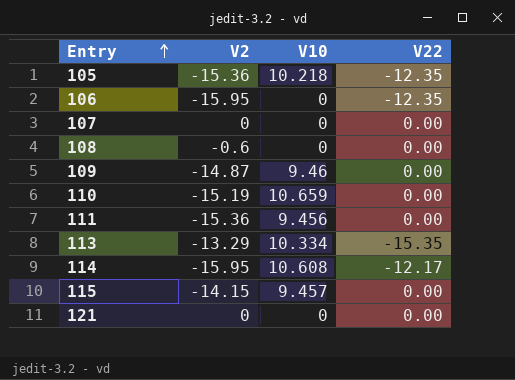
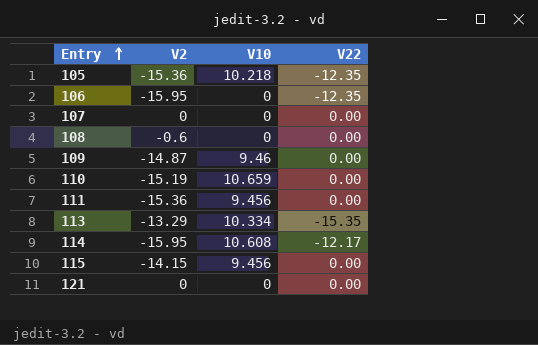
115 | V10: 9.457 -> 9.456

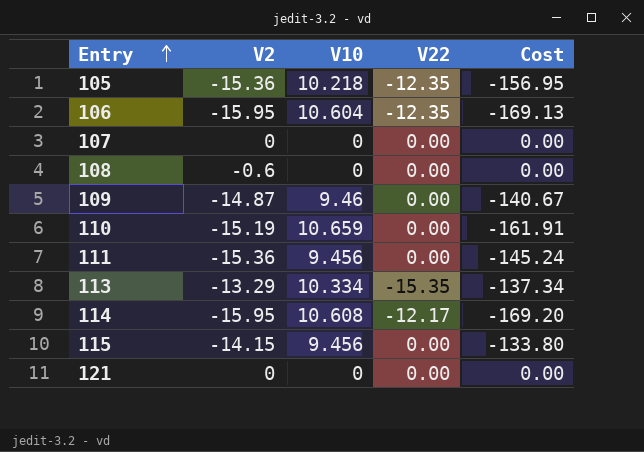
column Cost | formula: none -> [V2] * [V10]
106 | V10: 0 -> 10.604

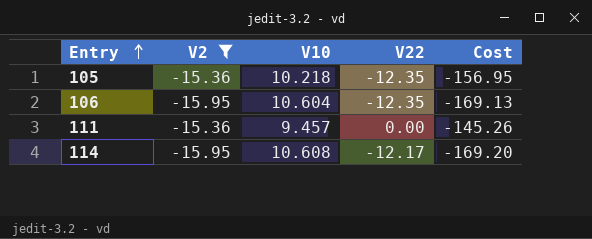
filter: none -> V2 <= -15.36
111 | V10: 9.456 -> 9.457
111 | Cost: -145.24 -> -145.26

